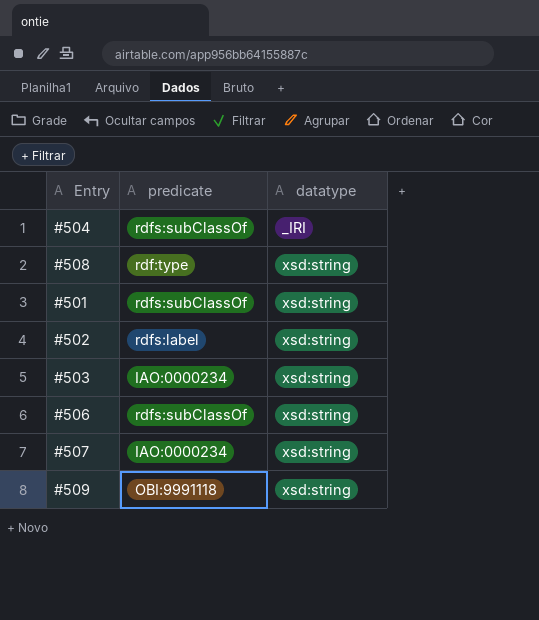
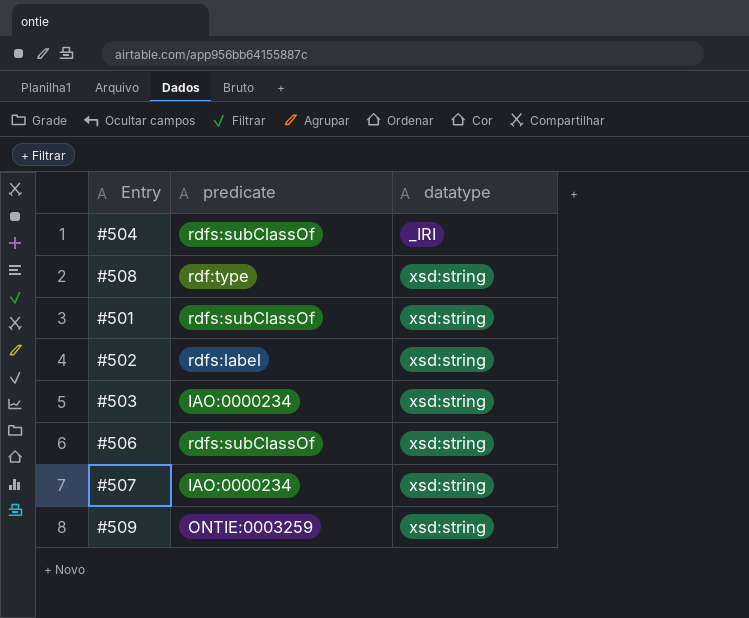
#509 | predicate: OBI:9991118 -> ONTIE:0003259

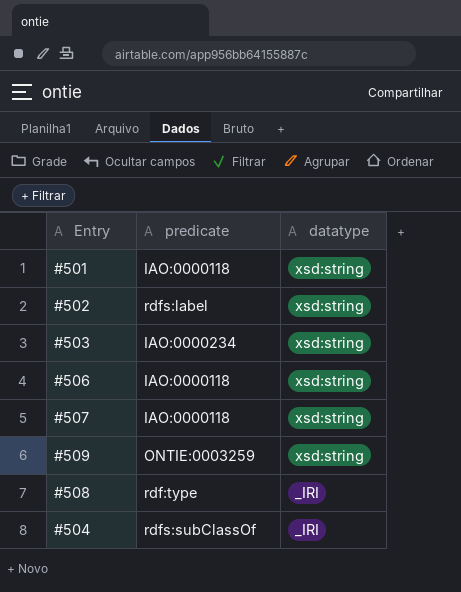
row order: datatype ascending -> datatype descending
#501 | predicate: rdfs:subClassOf -> IAO:0000118
#506 | predicate: rdfs:subClassOf -> IAO:0000118
#507 | predicate: IAO:0000234 -> IAO:0000118
#508 | datatype: xsd:string -> _IRI

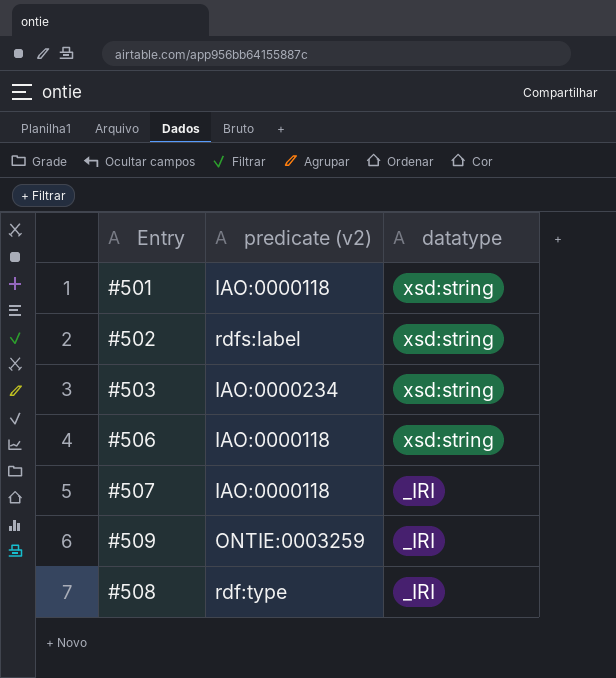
column name: predicate -> predicate (v2)
row #504: rdfs:subClassOf | _IRI -> none
#507 | datatype: xsd:string -> _IRI
#509 | datatype: xsd:string -> _IRI

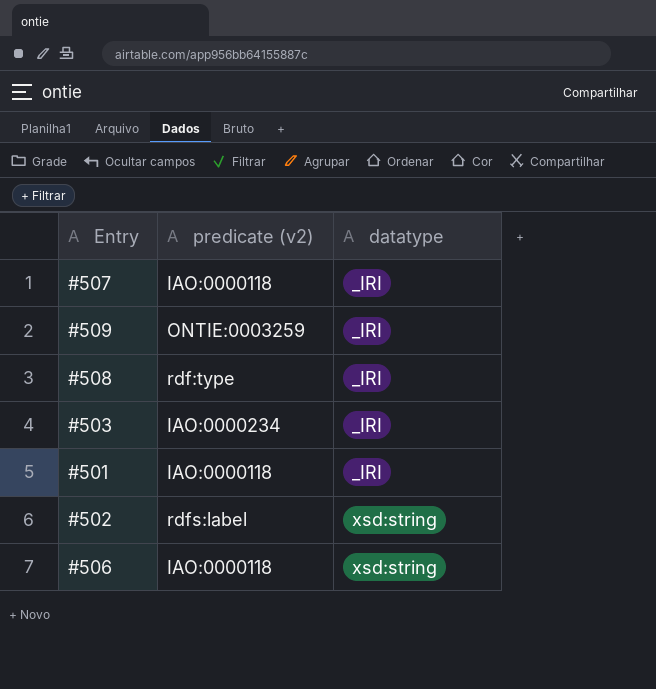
row order: datatype descending -> datatype ascending
#503 | datatype: xsd:string -> _IRI
#501 | datatype: xsd:string -> _IRI

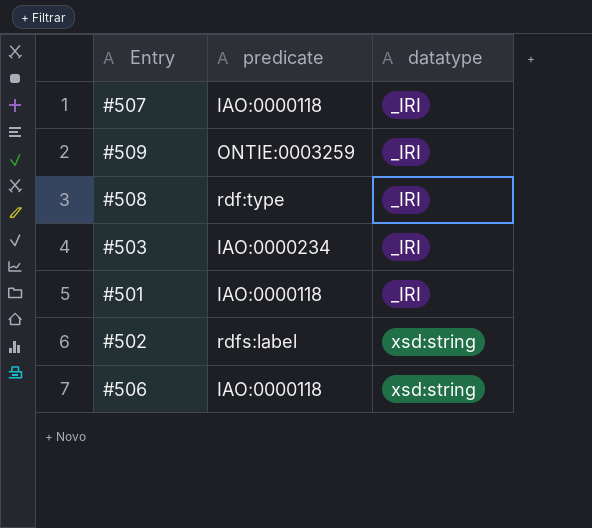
column name: predicate (v2) -> predicate

